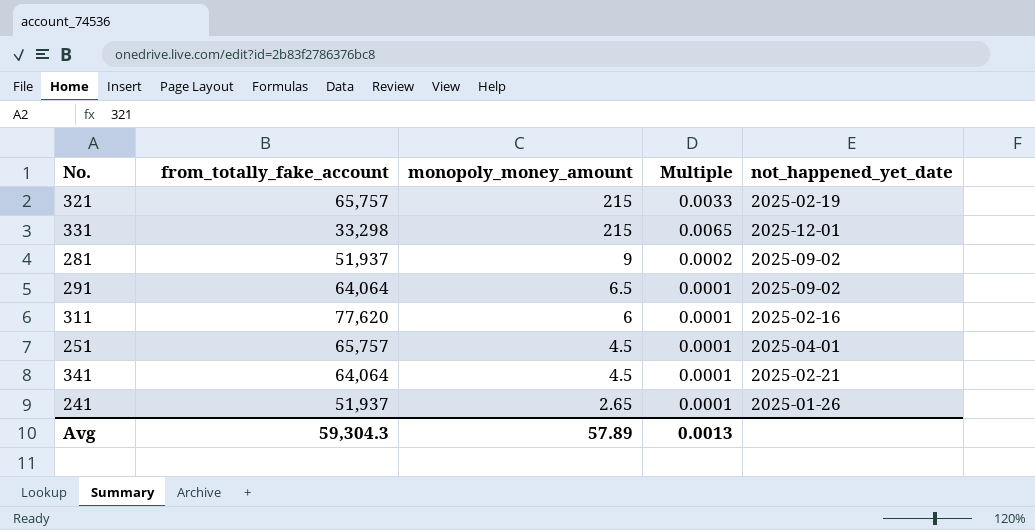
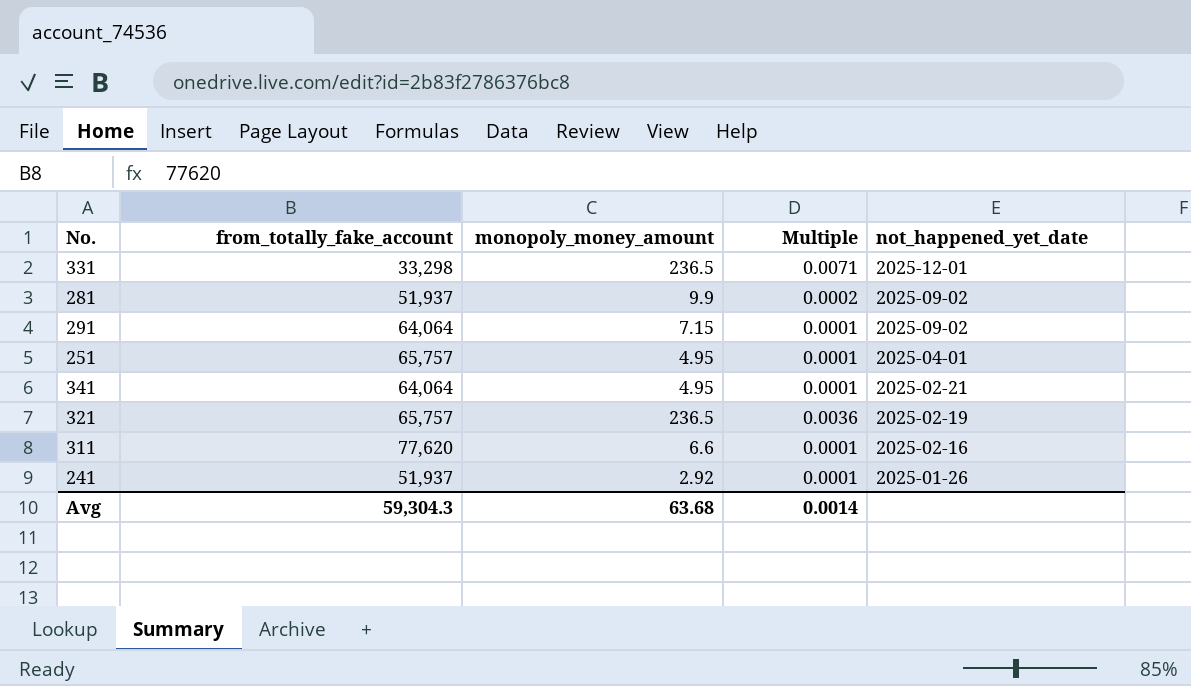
row order: monopoly_money_amount descending -> not_happened_yet_date descending
331 | monopoly_money_amount: 215 -> 236.5
331 | Multiple: 0.0065 -> 0.0071
281 | monopoly_money_amount: 9 -> 9.9
291 | monopoly_money_amount: 6.5 -> 7.15
251 | monopoly_money_amount: 4.5 -> 4.95
341 | monopoly_money_amount: 4.5 -> 4.95
321 | monopoly_money_amount: 215 -> 236.5
321 | Multiple: 0.0033 -> 0.0036
311 | monopoly_money_amount: 6 -> 6.6
241 | monopoly_money_amount: 2.65 -> 2.92
Avg | monopoly_money_amount: 57.89 -> 63.68
Avg | Multiple: 0.0013 -> 0.0014

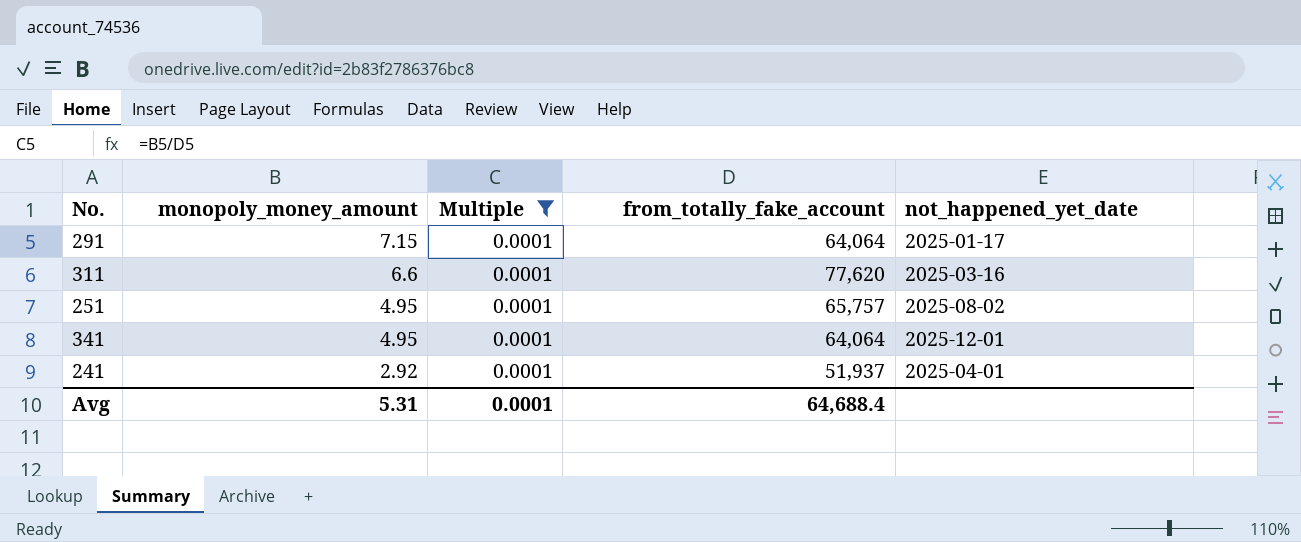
filter: none -> Multiple = 0.0001
row order: not_happened_yet_date descending -> monopoly_money_amount descending
column from_totally_fake_account | position: 2 -> 4
291 | not_happened_yet_date: 2025-09-02 -> 2025-01-17
311 | not_happened_yet_date: 2025-02-16 -> 2025-03-16
251 | not_happened_yet_date: 2025-04-01 -> 2025-08-02
341 | not_happened_yet_date: 2025-02-21 -> 2025-12-01
241 | not_happened_yet_date: 2025-01-26 -> 2025-04-01
Avg | monopoly_money_amount: 63.68 -> 5.31
Avg | Multiple: 0.0014 -> 0.0001
Avg | from_totally_fake_account: 59,304.3 -> 64,688.4

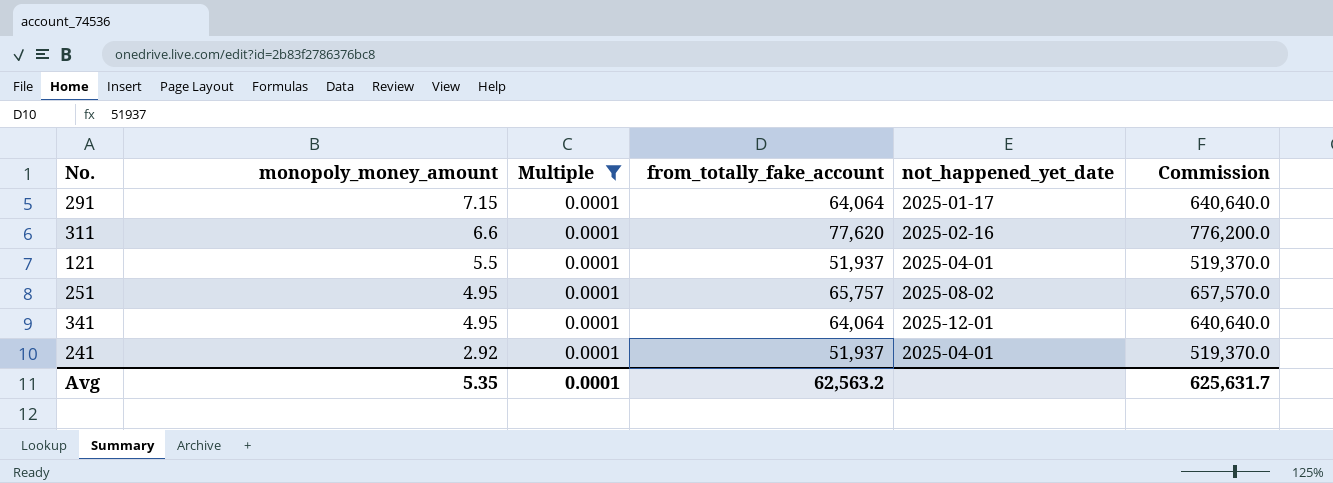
column Commission | formula: none -> [from_totally_fake_account] * 10
311 | not_happened_yet_date: 2025-03-16 -> 2025-02-16
row 121: none -> 5.5 | 0.0001 | 51,937 | 2025-04-01 | 519,370.0
Avg | monopoly_money_amount: 5.31 -> 5.35
Avg | from_totally_fake_account: 64,688.4 -> 62,563.2

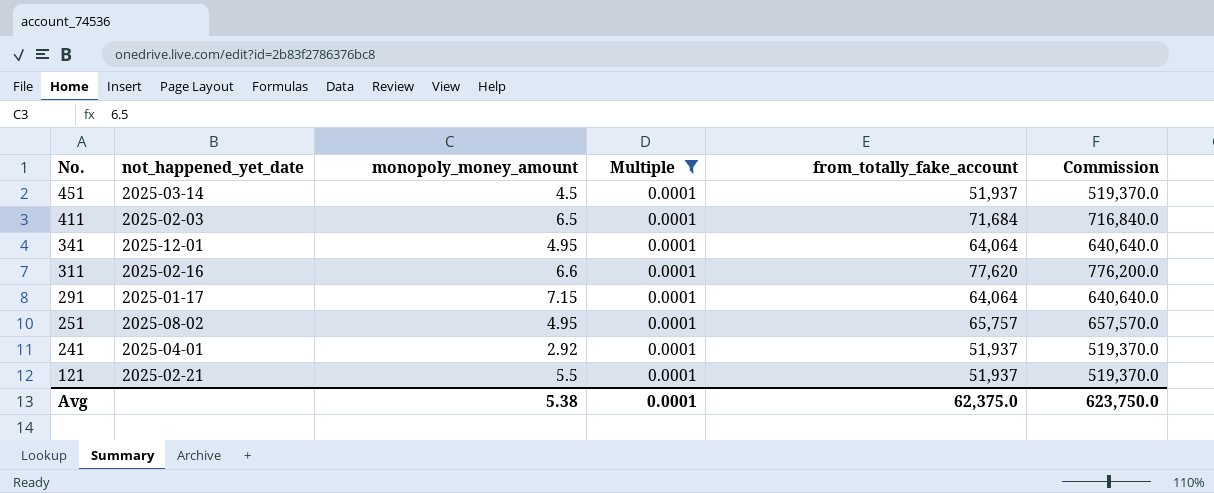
row order: monopoly_money_amount descending -> No. descending
column not_happened_yet_date | position: 5 -> 2
row 451: none -> 2025-03-14 | 4.5 | 0.0001 | 51,937 | 519,370.0
row 411: none -> 2025-02-03 | 6.5 | 0.0001 | 71,684 | 716,840.0
121 | not_happened_yet_date: 2025-04-01 -> 2025-02-21
Avg | monopoly_money_amount: 5.35 -> 5.38
Avg | from_totally_fake_account: 62,563.2 -> 62,375.0
Avg | Commission: 625,631.7 -> 623,750.0

